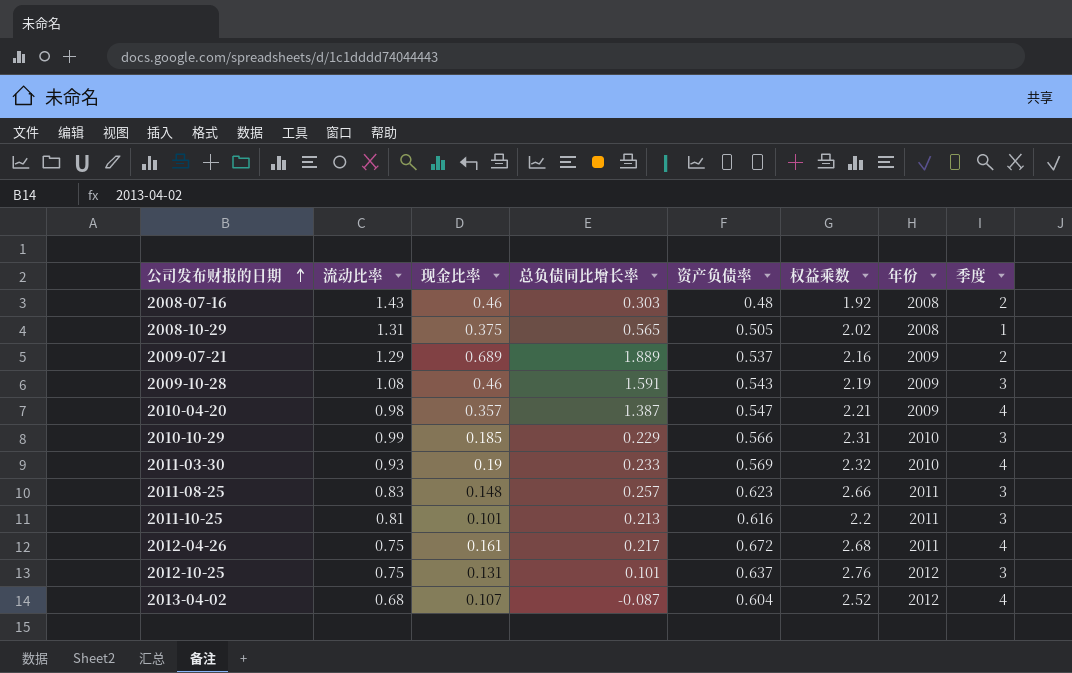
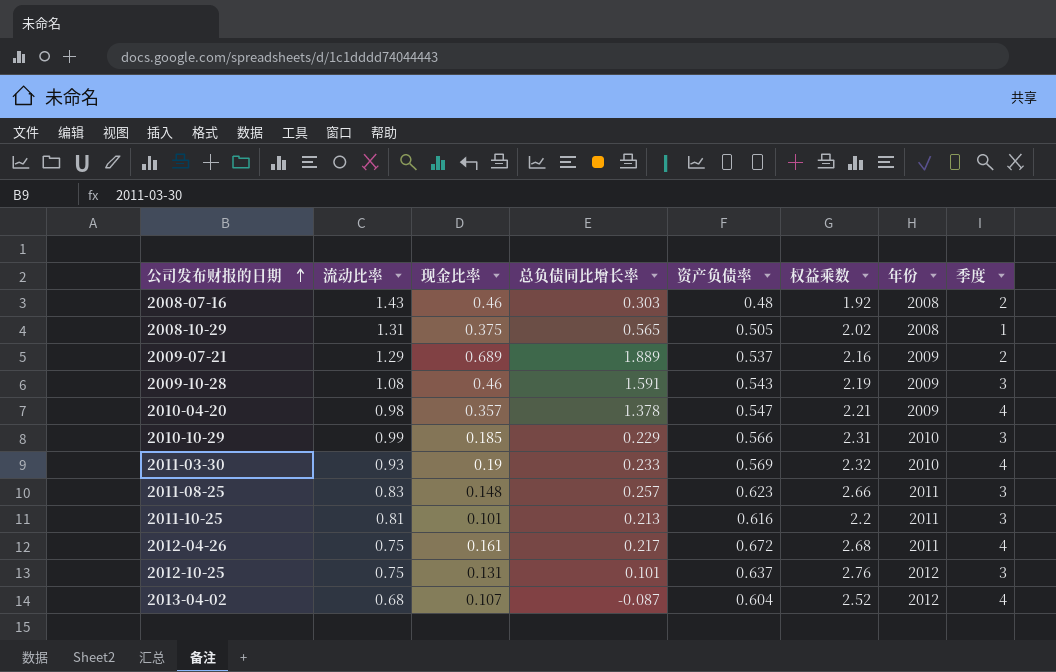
2010-04-20 | 总负债同比增长率: 1.387 -> 1.378

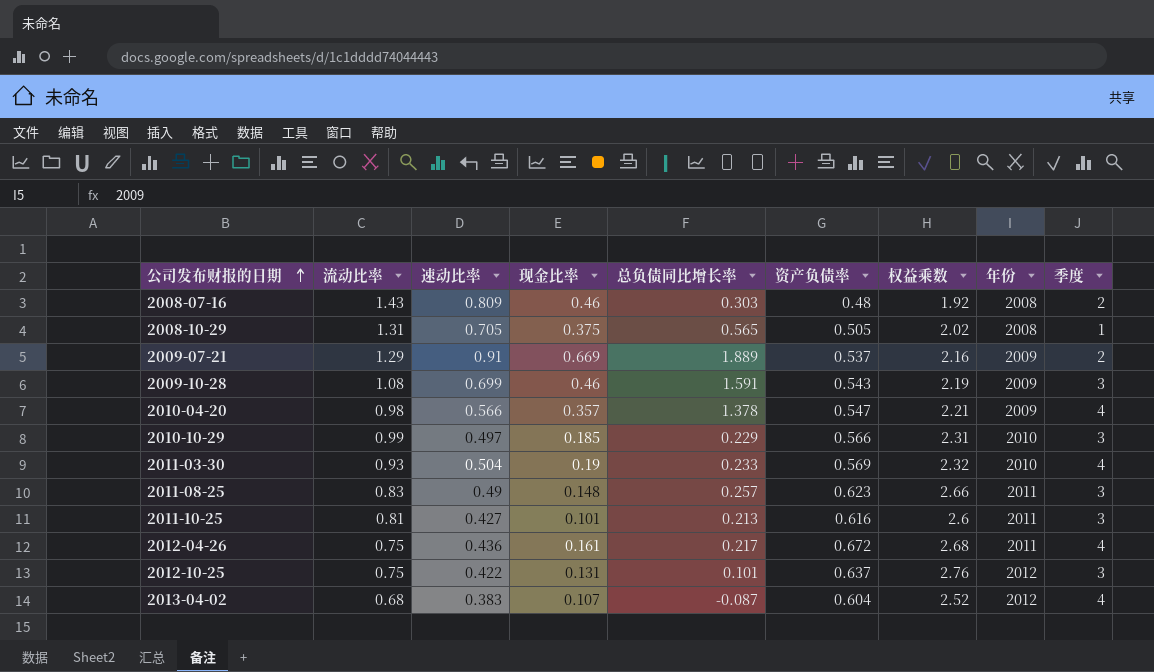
column 速动比率 | position: none -> 3
2009-07-21 | 现金比率: 0.689 -> 0.669
2011-10-25 | 权益乘数: 2.2 -> 2.6

